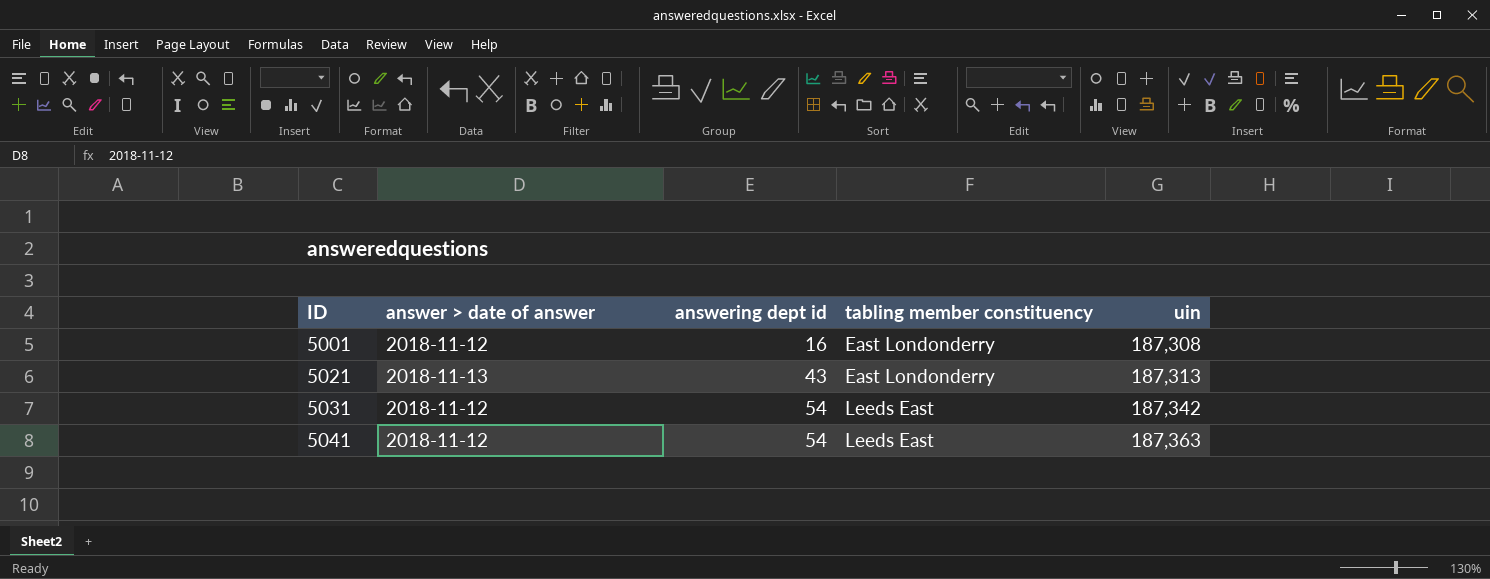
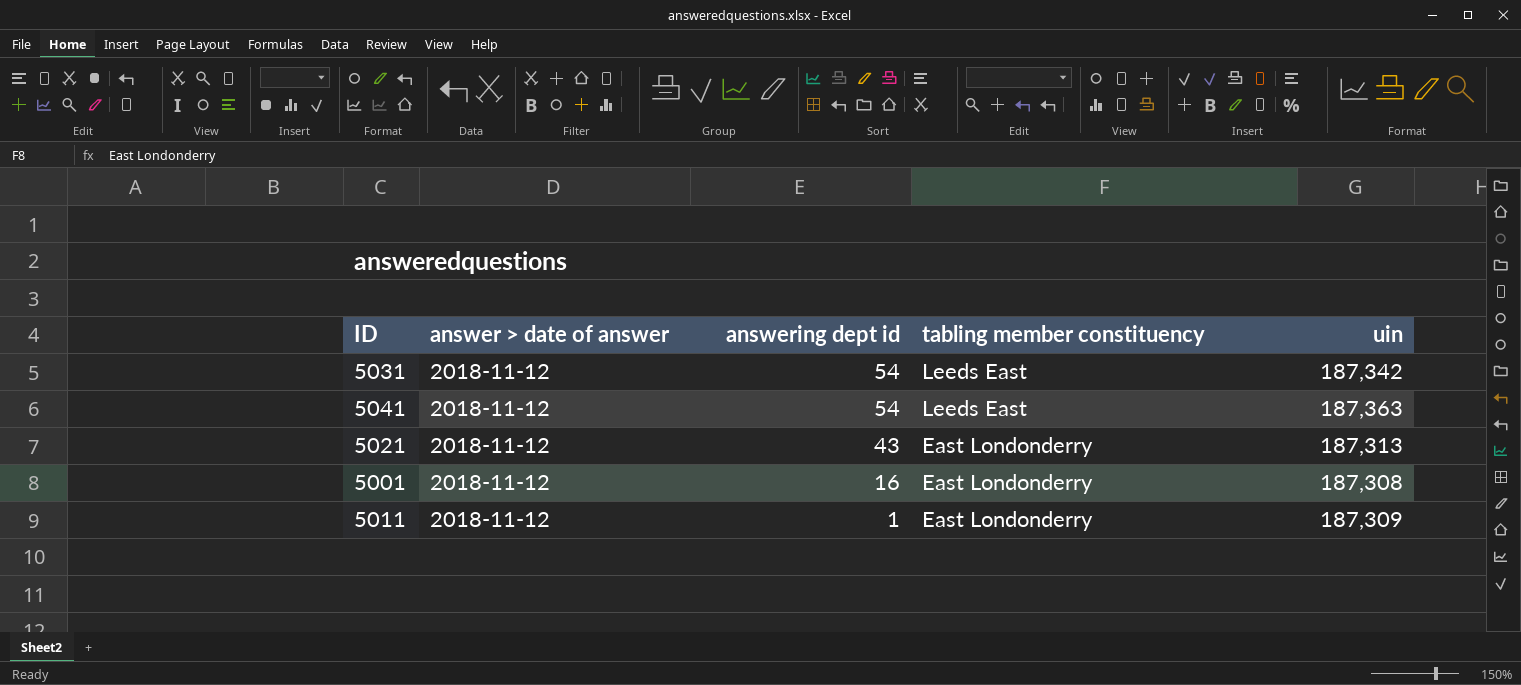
row order: ID ascending -> answering dept id descending
5021 | answer > date of answer: 2018-11-13 -> 2018-11-12
row 5011: none -> 2018-11-12 | 1 | East Londonderry | 187,309

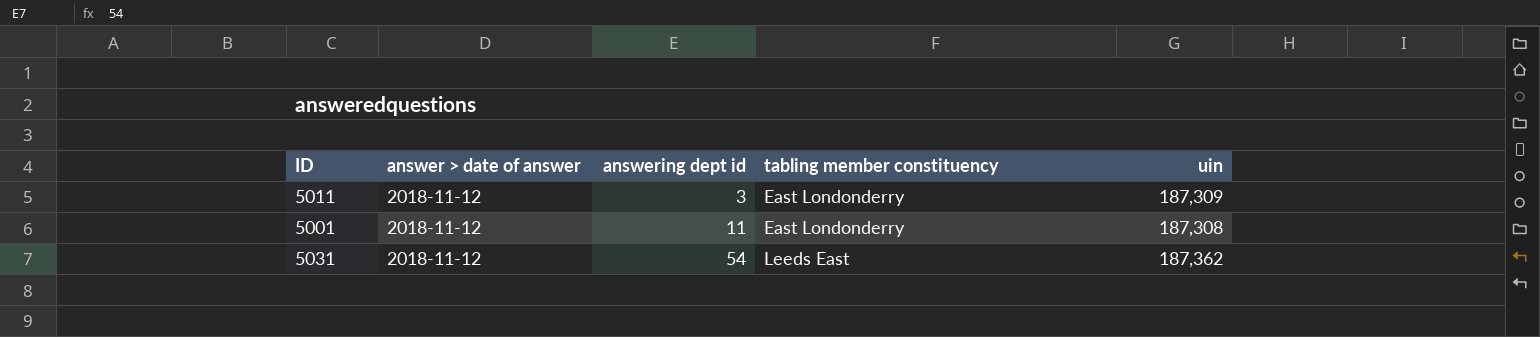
row order: answering dept id descending -> answering dept id ascending
row 5041: 2018-11-12 | 54 | Leeds East | 187,363 -> none
row 5021: 2018-11-12 | 43 | East Londonderry | 187,313 -> none
5011 | answering dept id: 1 -> 3
5001 | answering dept id: 16 -> 11
5031 | uin: 187,342 -> 187,362

